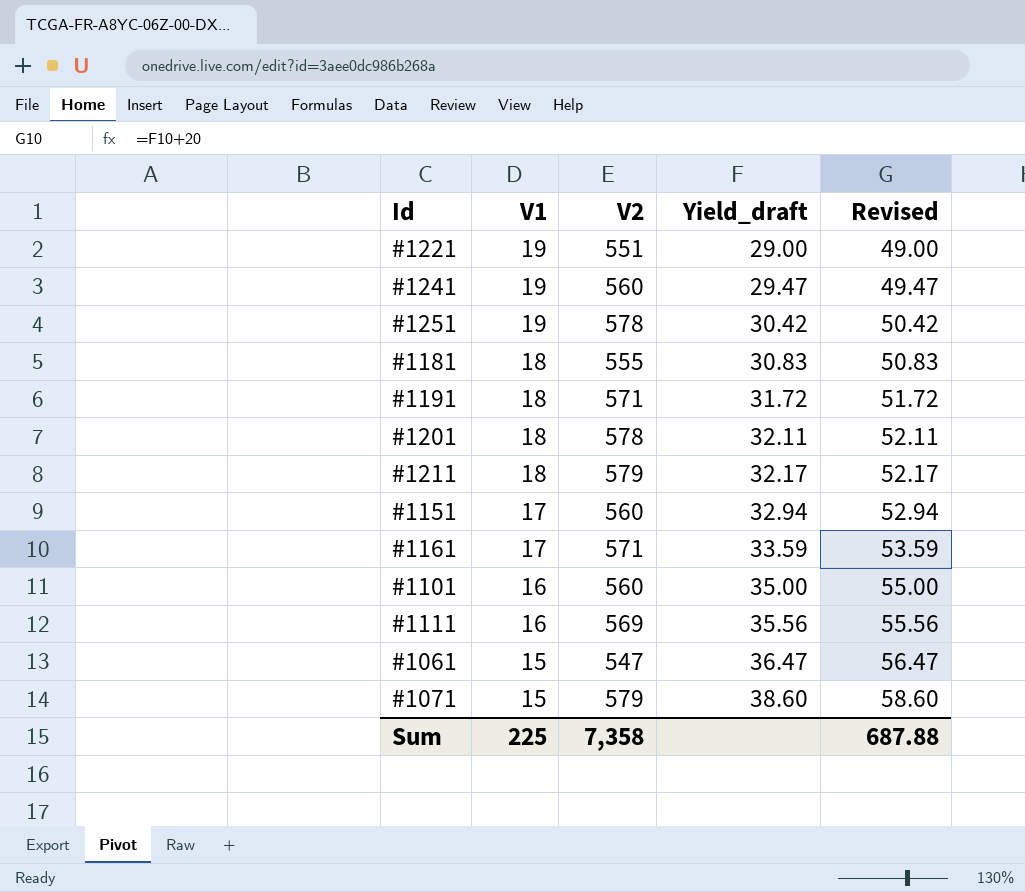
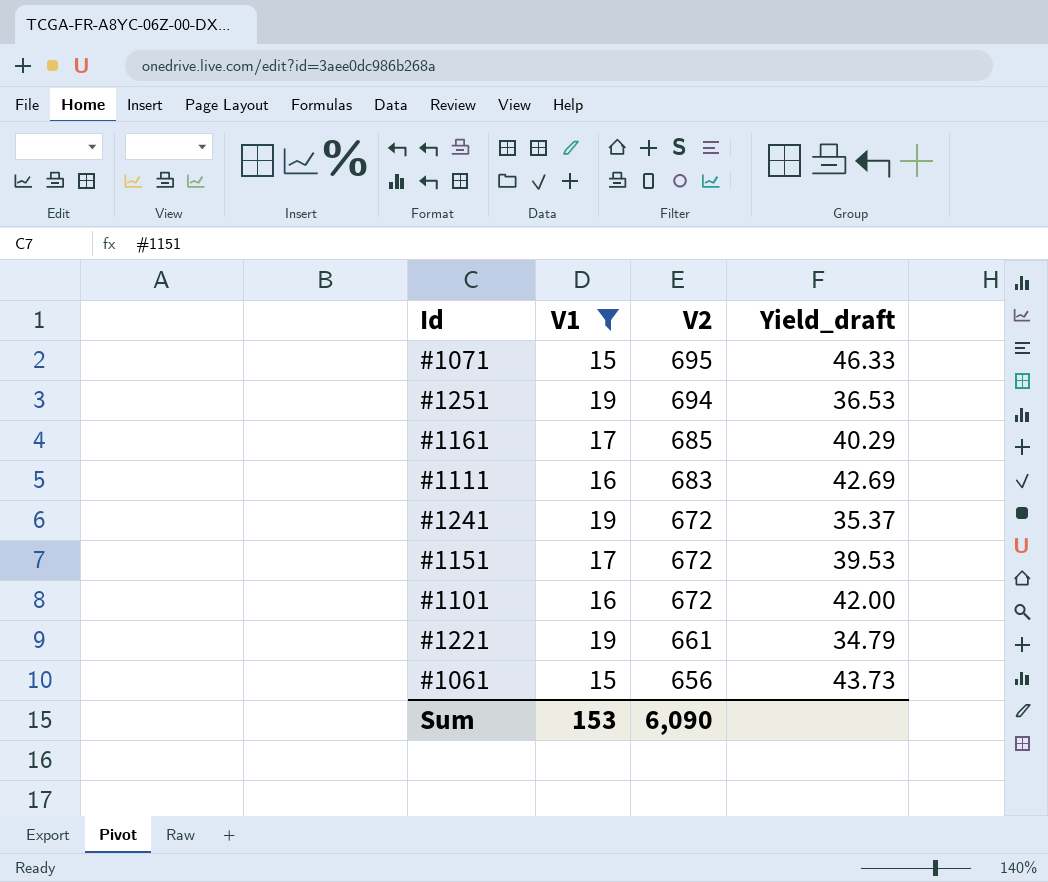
filter: none -> V1 != 18
row order: V1 descending -> V2 descending
column Revised | formula: [Yield_draft] + 20 -> none
#1071 | V2: 579 -> 695
#1071 | Yield_draft: 38.60 -> 46.33
#1251 | V2: 578 -> 694
#1251 | Yield_draft: 30.42 -> 36.53
#1161 | V2: 571 -> 685
#1161 | Yield_draft: 33.59 -> 40.29
#1111 | V2: 569 -> 683
#1111 | Yield_draft: 35.56 -> 42.69
#1241 | V2: 560 -> 672
#1241 | Yield_draft: 29.47 -> 35.37
#1151 | V2: 560 -> 672
#1151 | Yield_draft: 32.94 -> 39.53
#1101 | V2: 560 -> 672
#1101 | Yield_draft: 35.00 -> 42.00
#1221 | V2: 551 -> 661
#1221 | Yield_draft: 29.00 -> 34.79
#1061 | V2: 547 -> 656
#1061 | Yield_draft: 36.47 -> 43.73
Sum | V1: 225 -> 153
Sum | V2: 7,358 -> 6,090

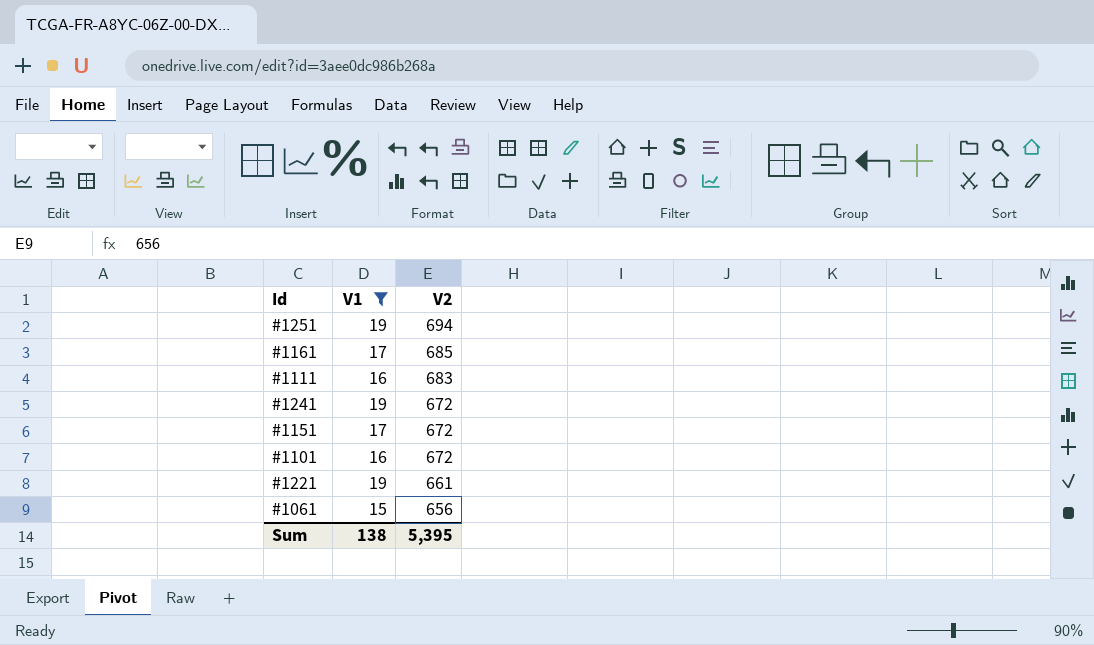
column Yield_draft | formula: [V2] / [V1] -> none
row #1071: 15 | 695 | 46.33 -> none
Sum | V1: 153 -> 138
Sum | V2: 6,090 -> 5,395

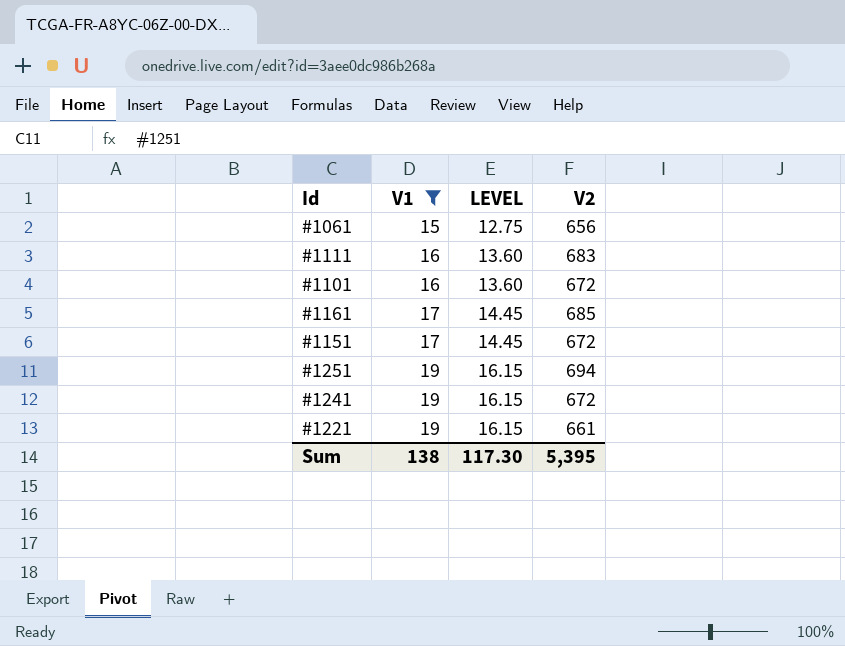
row order: V2 descending -> V1 ascending
column LEVEL | formula: none -> [V1] * 0.85

